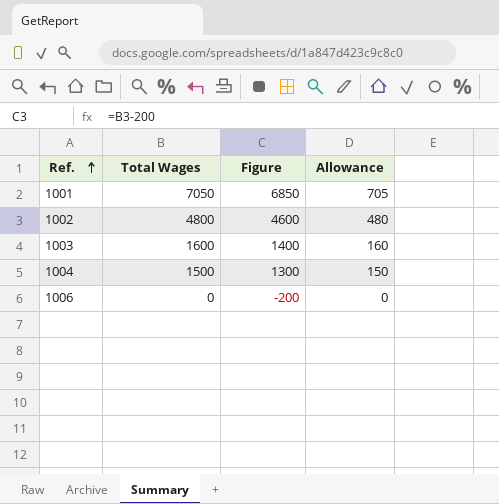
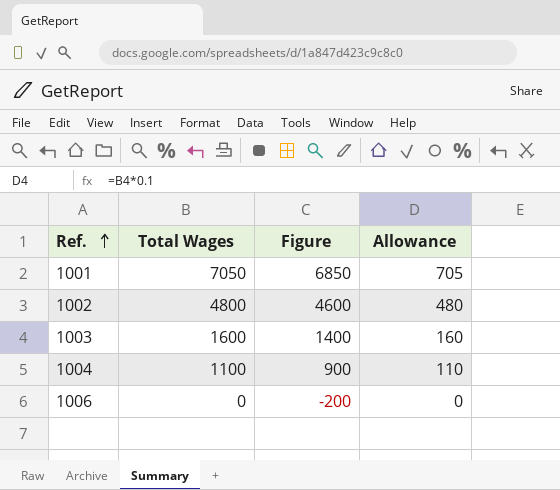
1004 | Total Wages: 1500 -> 1100
1004 | Figure: 1300 -> 900
1004 | Allowance: 150 -> 110

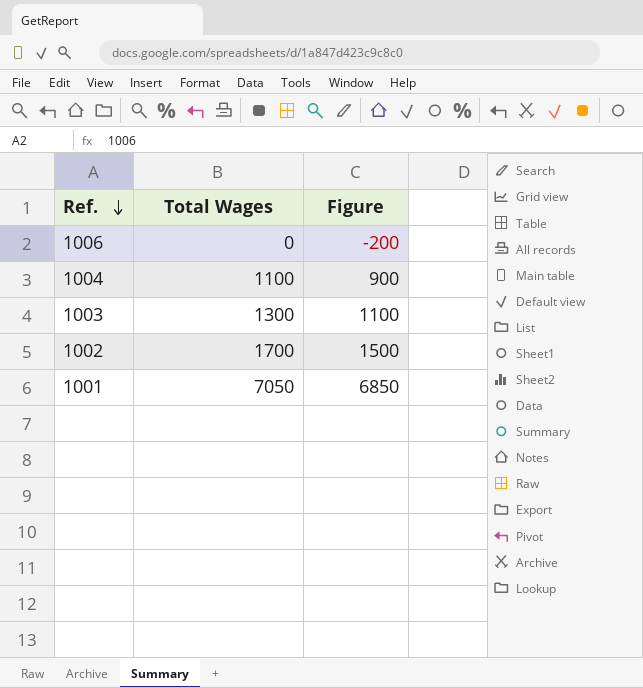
row order: Ref. ascending -> Ref. descending
column Allowance | formula: [Total Wages] * 0.1 -> none
1003 | Total Wages: 1600 -> 1300
1003 | Figure: 1400 -> 1100
1002 | Total Wages: 4800 -> 1700
1002 | Figure: 4600 -> 1500

